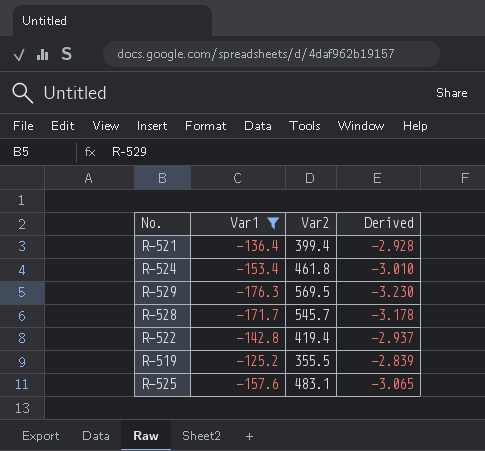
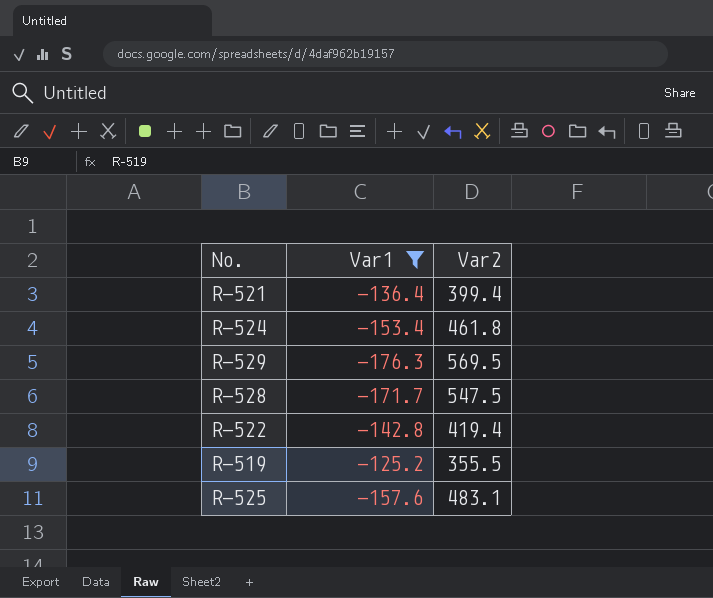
column Derived | formula: [Var2] / [Var1] -> none
R-528 | Var2: 545.7 -> 547.5

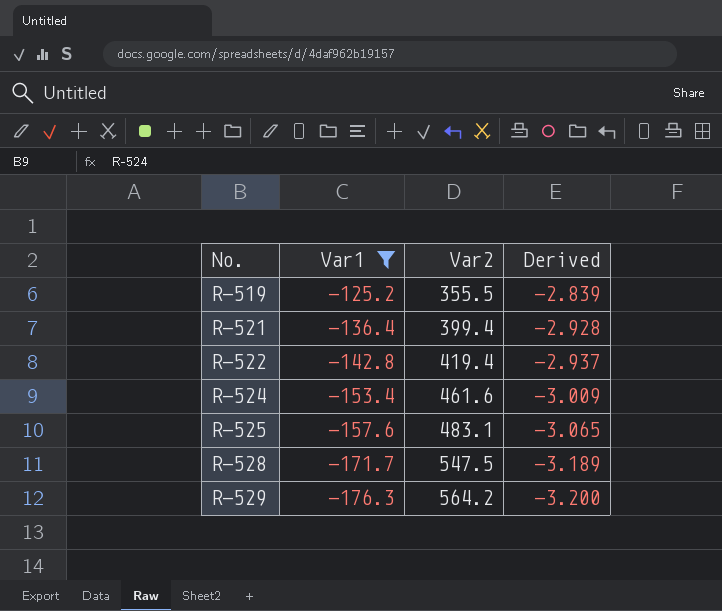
row order: none -> No. ascending
column Derived | formula: none -> [Var2] / [Var1]
R-524 | Var2: 461.8 -> 461.6
R-529 | Var2: 569.5 -> 564.2

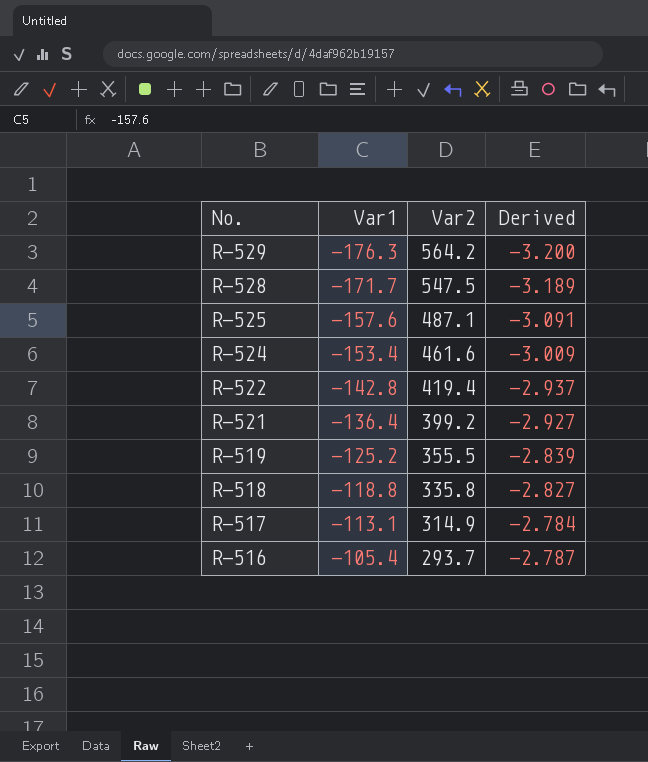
filter: Var1 <= -125.2 -> none
row order: No. ascending -> No. descending
R-525 | Var2: 483.1 -> 487.1
R-525 | Derived: -3.065 -> -3.091
R-521 | Var2: 399.4 -> 399.2
R-521 | Derived: -2.928 -> -2.927

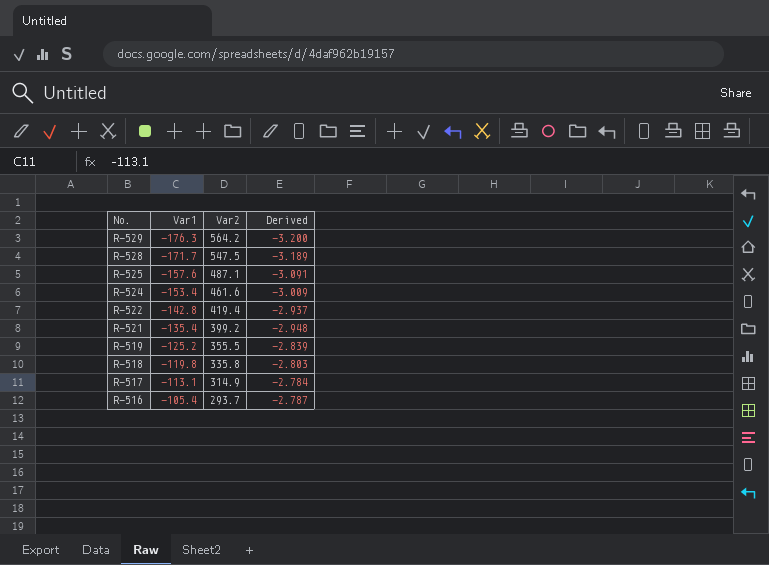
R-521 | Var1: -136.4 -> -135.4
R-521 | Derived: -2.927 -> -2.948
R-518 | Var1: -118.8 -> -119.8
R-518 | Derived: -2.827 -> -2.803

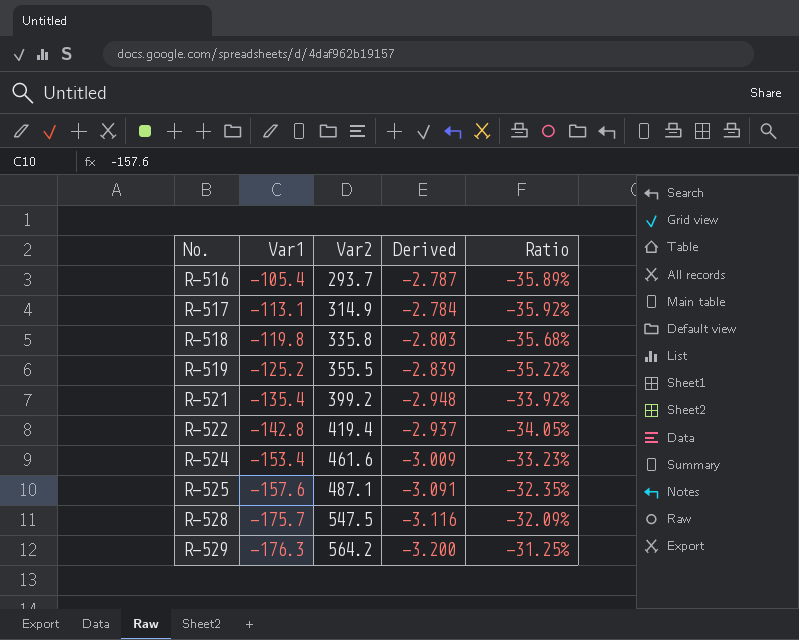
row order: No. descending -> No. ascending
column Ratio | formula: none -> [Var1] / [Var2]
R-528 | Var1: -171.7 -> -175.7
R-528 | Derived: -3.189 -> -3.116

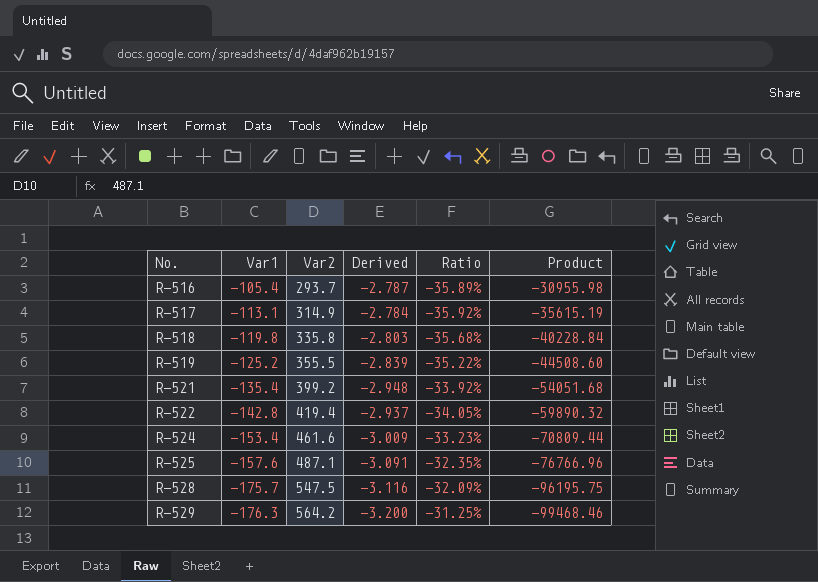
column Product | formula: none -> [Var1] * [Var2]

